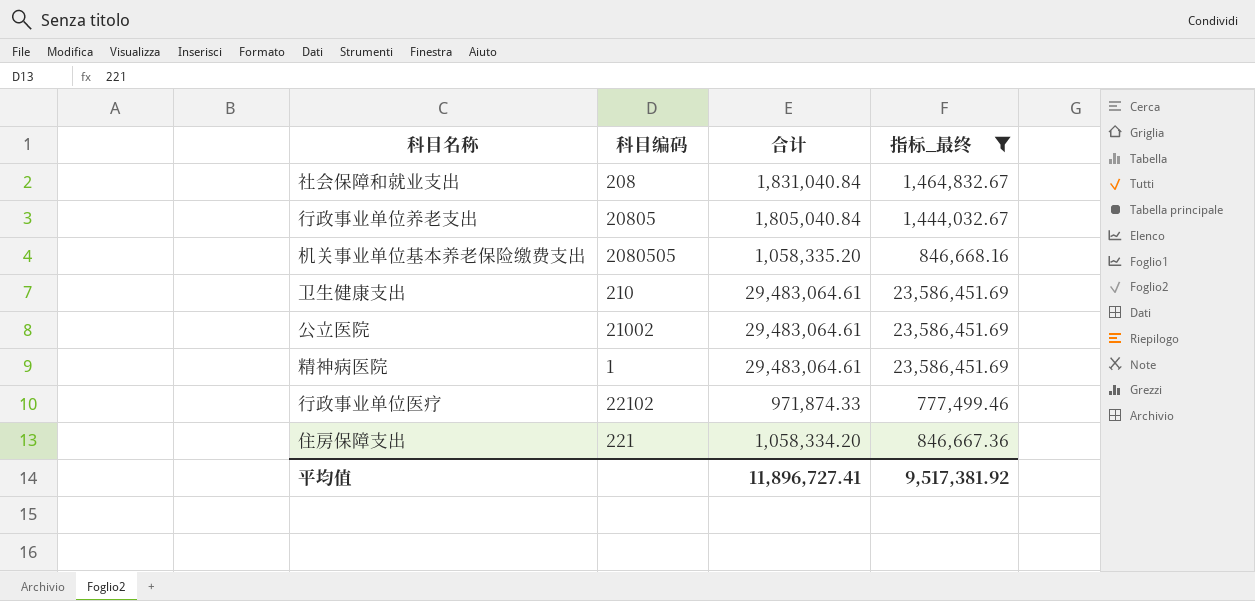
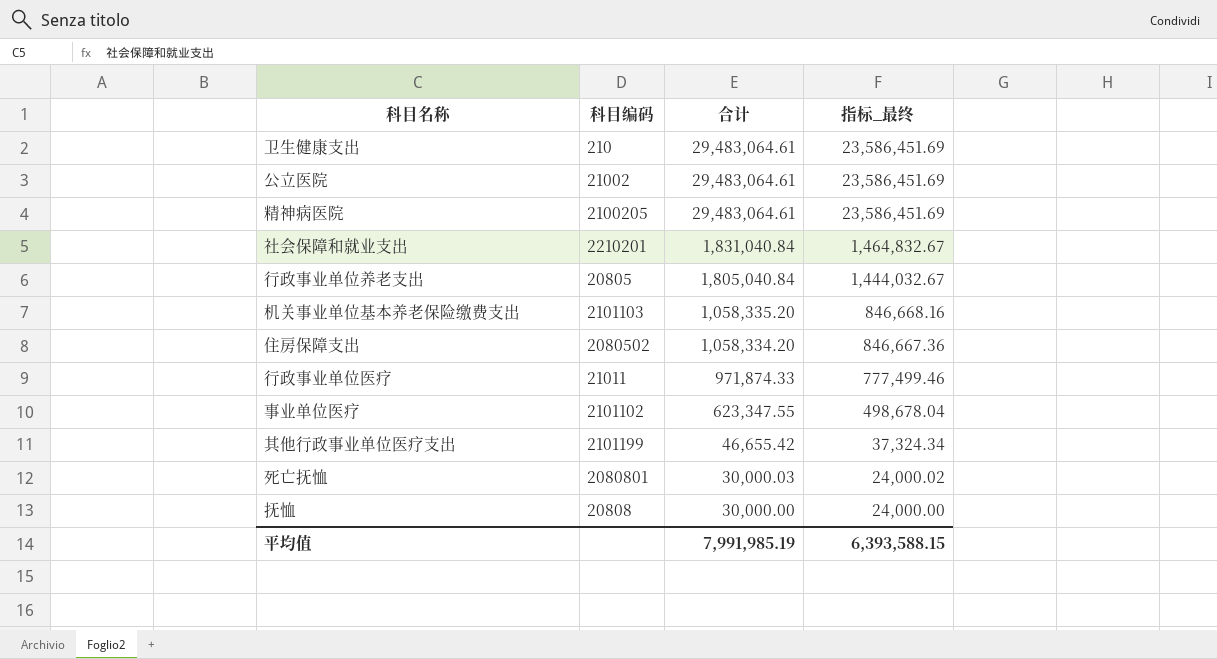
filter: 指标_最终 >= 777,499.46 -> none
row order: none -> 合计 descending
精神病医院 | 科目编码: 1 -> 2100205
社会保障和就业支出 | 科目编码: 208 -> 2210201
机关事业单位基本养老保险缴费支出 | 科目编码: 2080505 -> 2101103
住房保障支出 | 科目编码: 221 -> 2080502
行政事业单位医疗 | 科目编码: 22102 -> 21011
平均值 | 合计: 11,896,727.41 -> 7,991,985.19
平均值 | 指标_最终: 9,517,381.92 -> 6,393,588.15

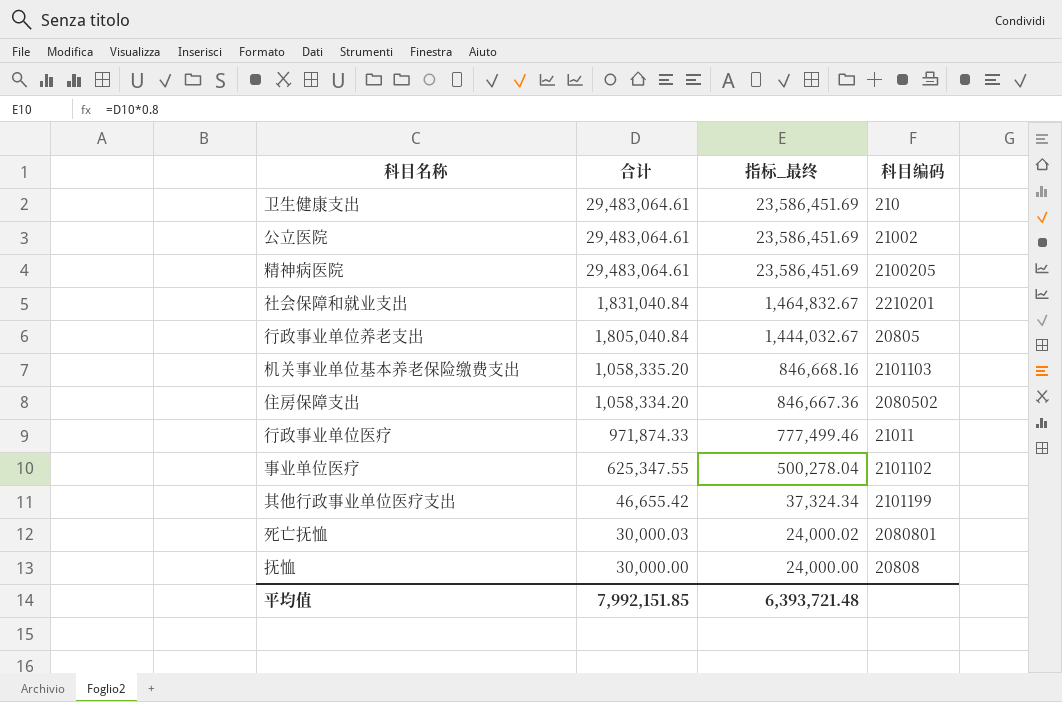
column 科目编码 | position: 2 -> 4
事业单位医疗 | 合计: 623,347.55 -> 625,347.55
事业单位医疗 | 指标_最终: 498,678.04 -> 500,278.04
平均值 | 合计: 7,991,985.19 -> 7,992,151.85
平均值 | 指标_最终: 6,393,588.15 -> 6,393,721.48

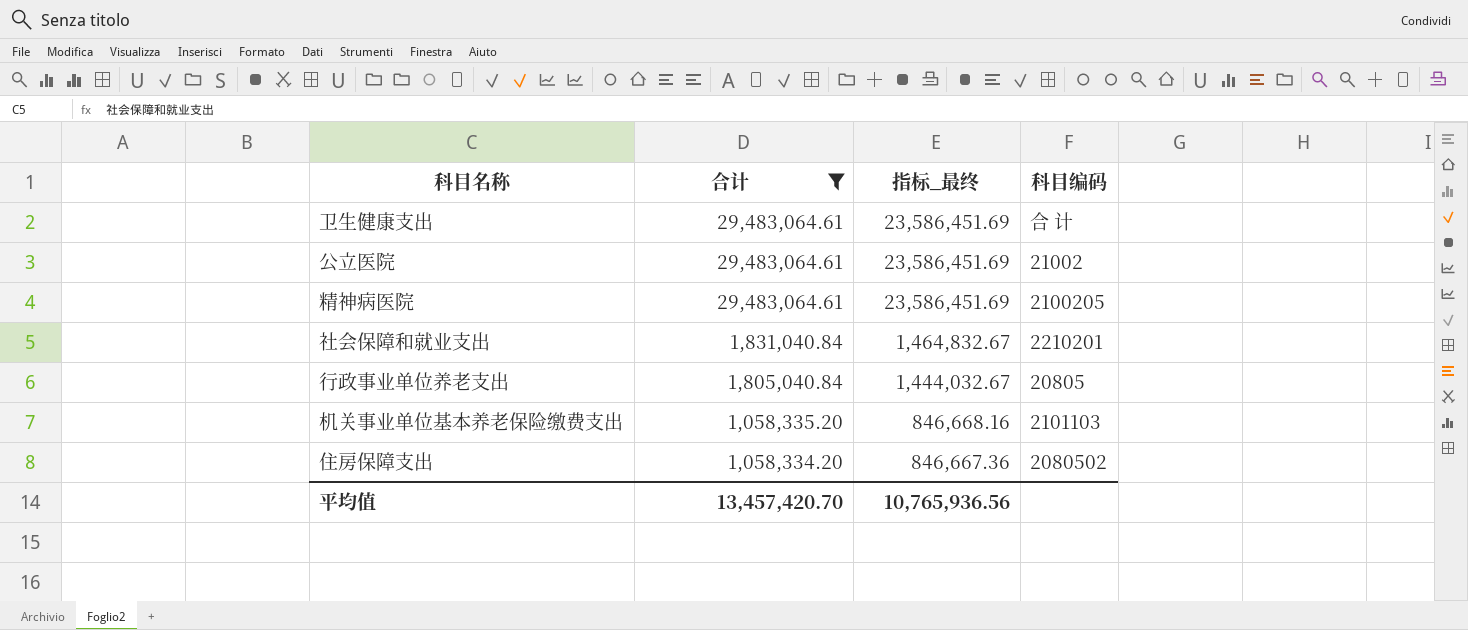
filter: none -> 合计 >= 1,058,334.20
卫生健康支出 | 科目编码: 210 -> 合 计
平均值 | 合计: 7,992,151.85 -> 13,457,420.70
平均值 | 指标_最终: 6,393,721.48 -> 10,765,936.56

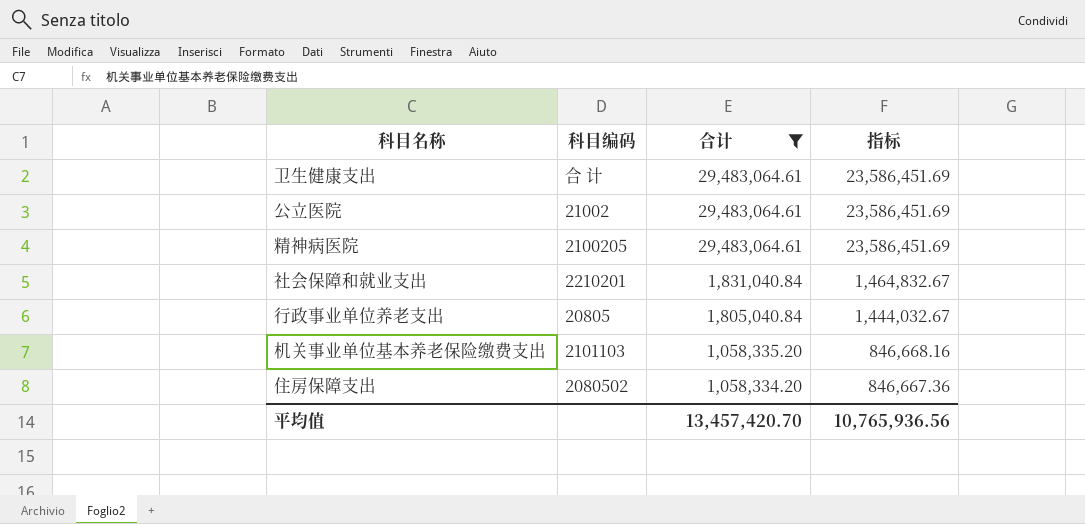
column 科目编码 | position: 4 -> 2
column name: 指标_最终 -> 指标

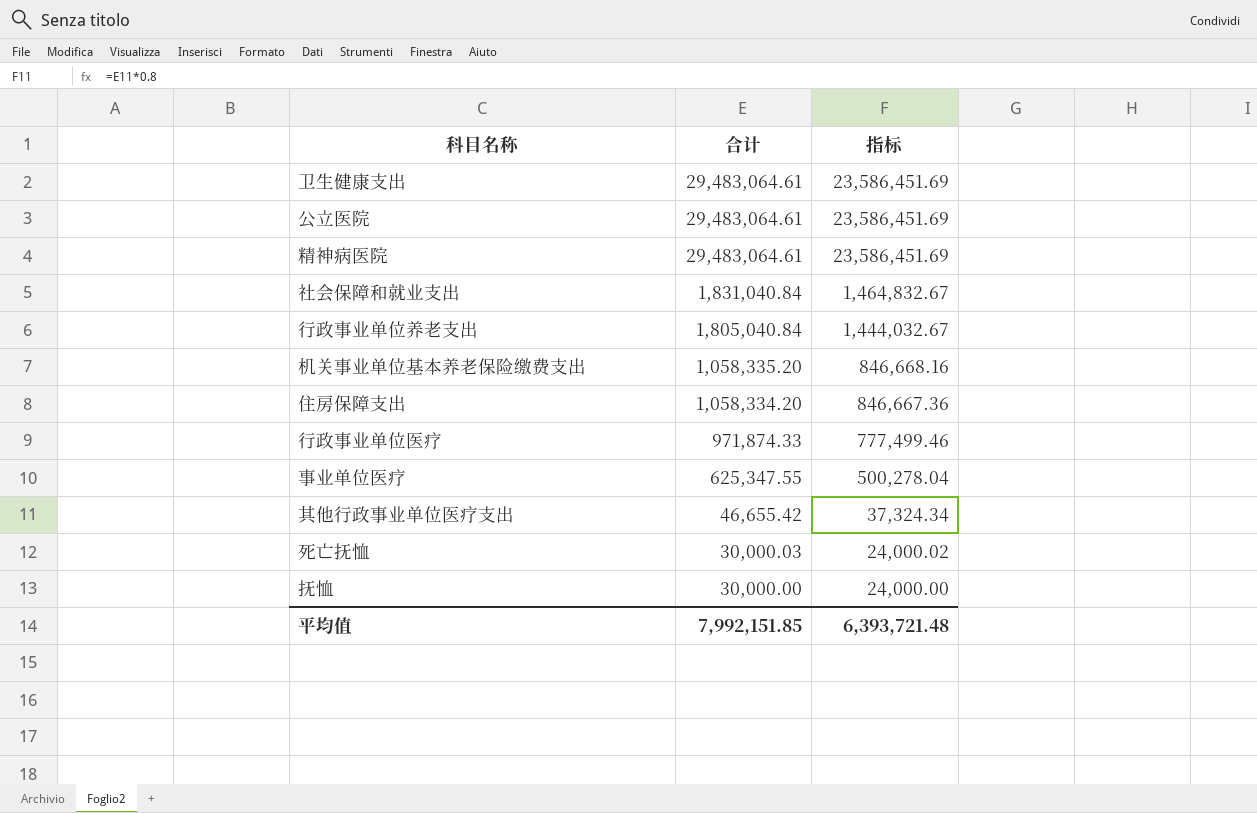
filter: 合计 >= 1,058,334.20 -> none
column 科目编码 | position: 2 -> none
平均值 | 合计: 13,457,420.70 -> 7,992,151.85
平均值 | 指标: 10,765,936.56 -> 6,393,721.48

